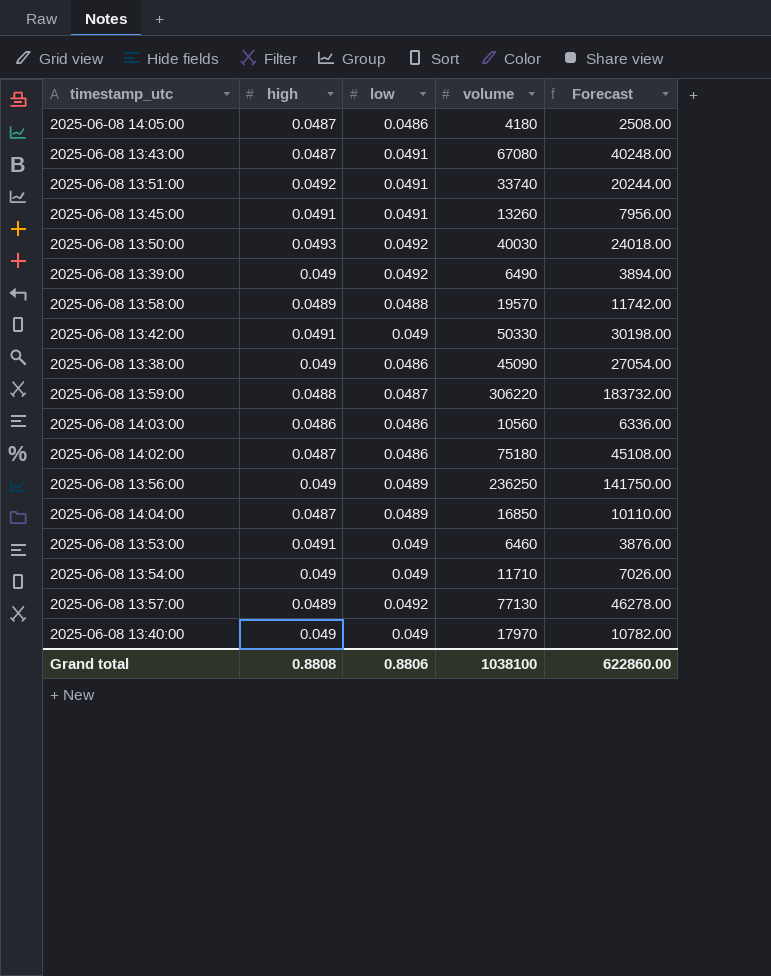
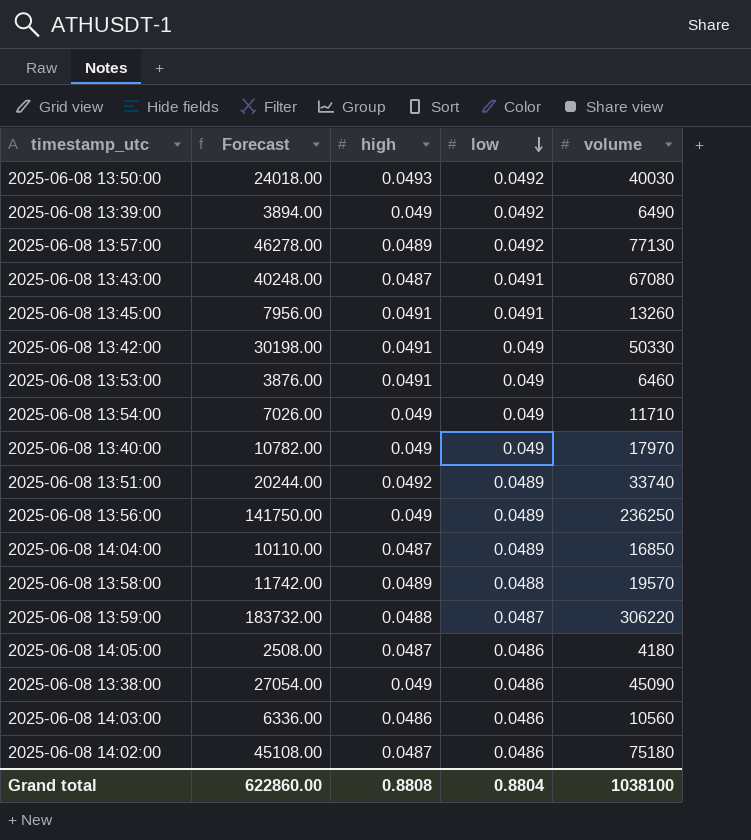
row order: none -> low descending
column Forecast | position: 5 -> 2
2025-06-08 13:51:00 | low: 0.0491 -> 0.0489
Grand total | low: 0.8806 -> 0.8804

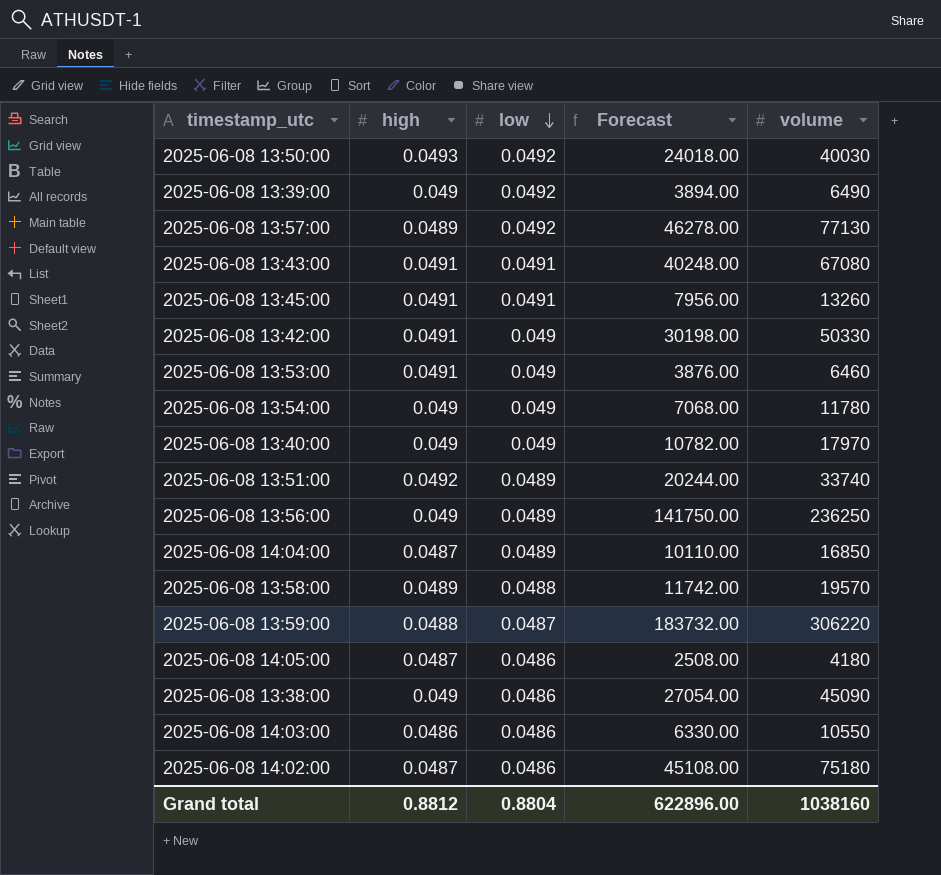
column Forecast | position: 2 -> 4
2025-06-08 13:43:00 | high: 0.0487 -> 0.0491
2025-06-08 13:54:00 | Forecast: 7026.00 -> 7068.00
2025-06-08 13:54:00 | volume: 11710 -> 11780
2025-06-08 14:03:00 | Forecast: 6336.00 -> 6330.00
2025-06-08 14:03:00 | volume: 10560 -> 10550
Grand total | high: 0.8808 -> 0.8812
Grand total | Forecast: 622860.00 -> 622896.00
Grand total | volume: 1038100 -> 1038160

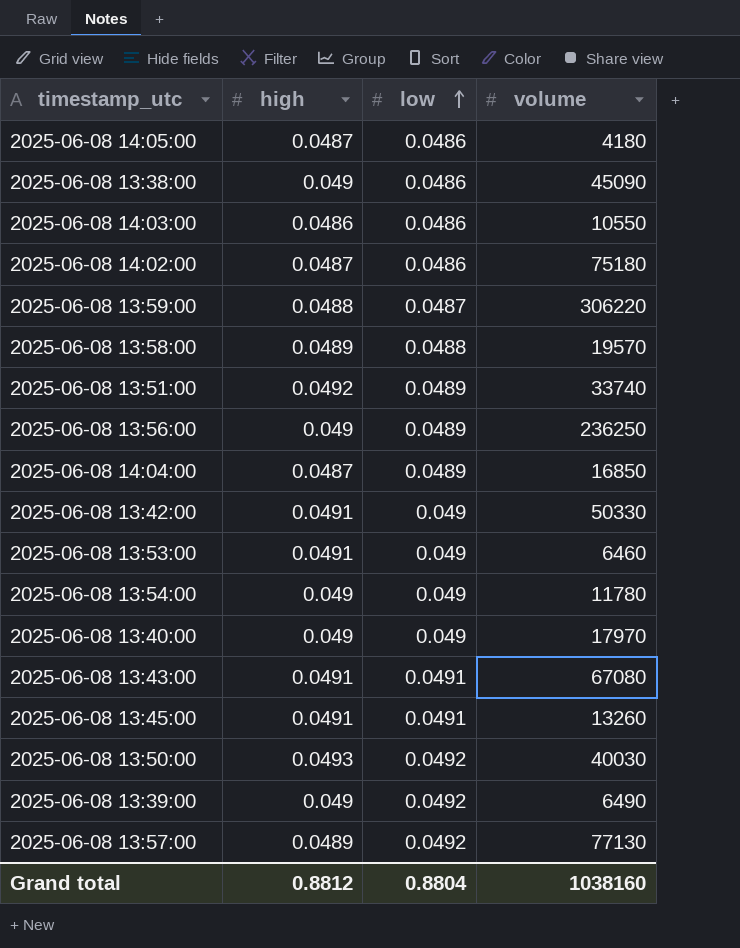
row order: low descending -> low ascending
column Forecast | formula: [volume] * 0.6 -> none

